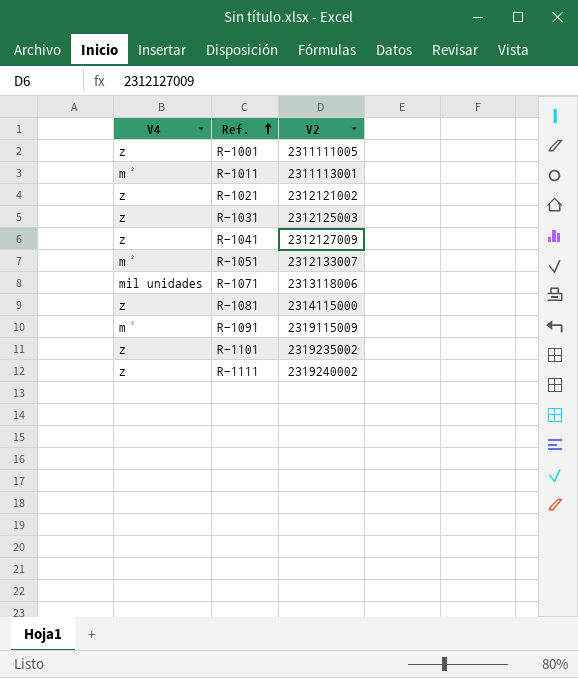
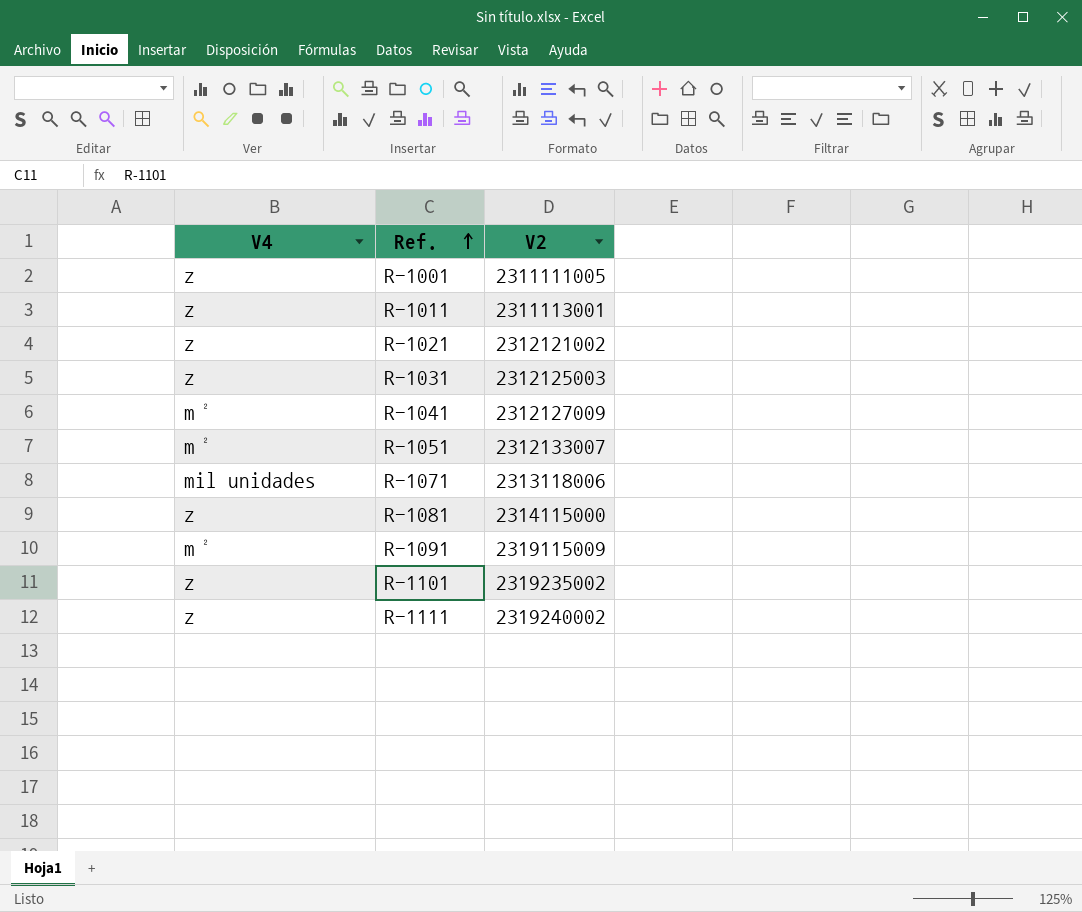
R-1011 | V4: m² -> z
R-1041 | V4: z -> m²

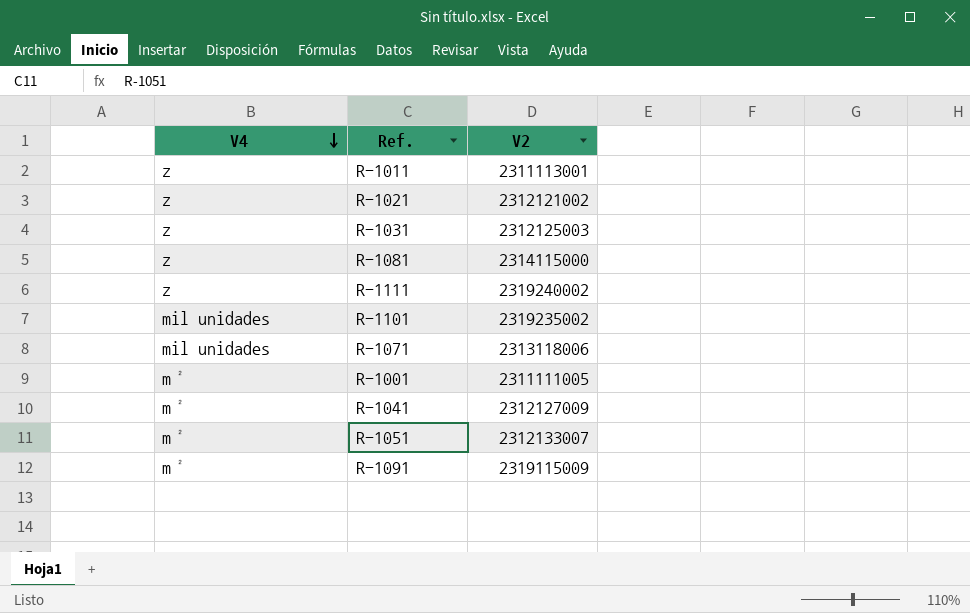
row order: Ref. ascending -> V4 descending
R-1101 | V4: z -> mil unidades
R-1001 | V4: z -> m²

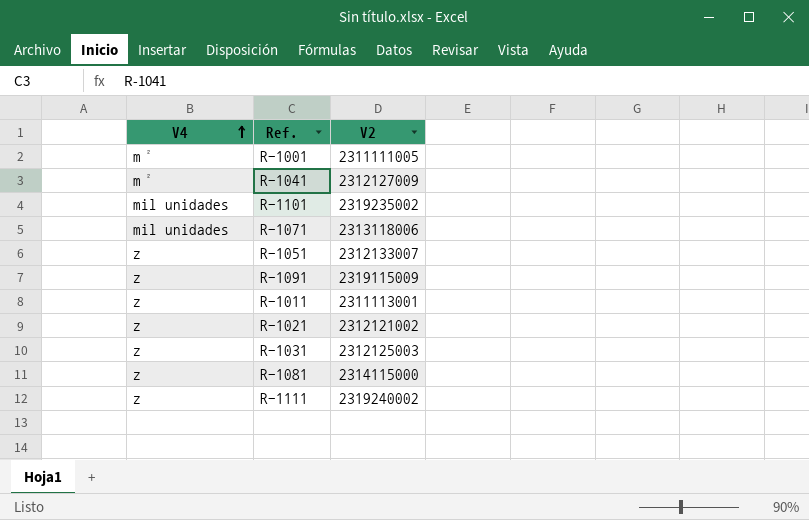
row order: V4 descending -> V4 ascending
R-1051 | V4: m² -> z
R-1091 | V4: m² -> z

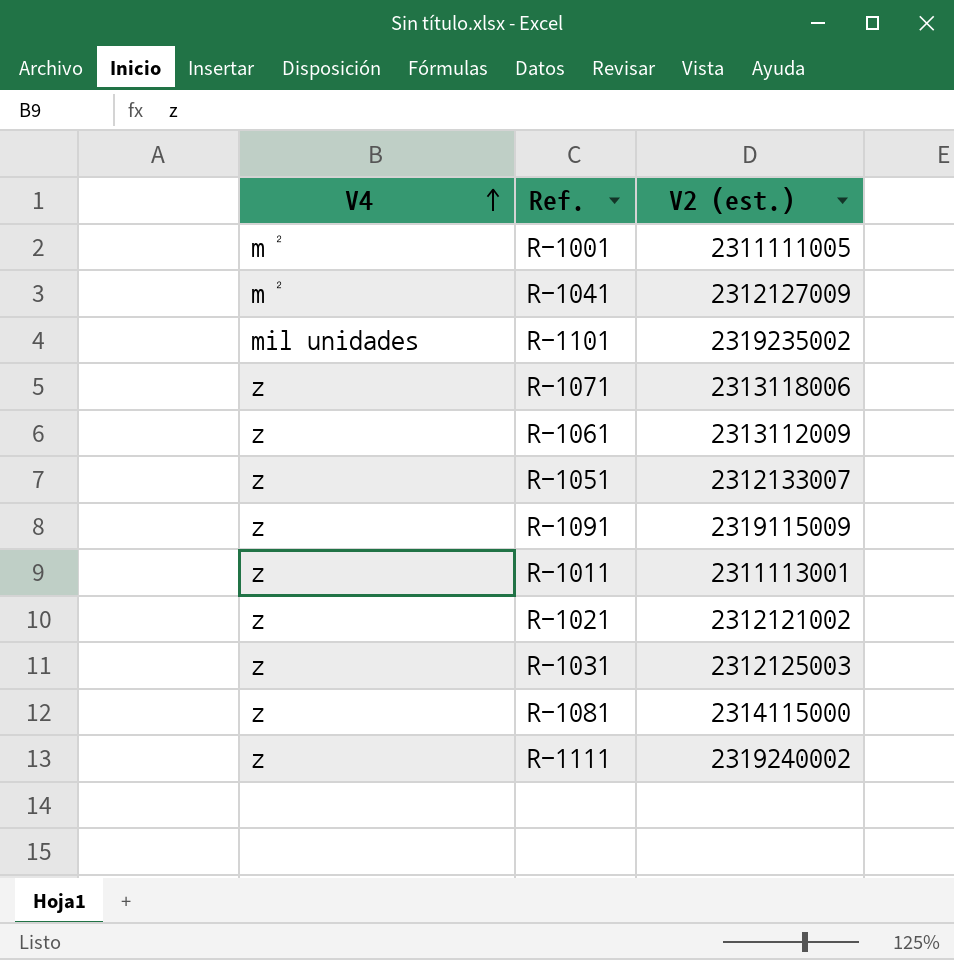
column name: V2 -> V2 (est.)
R-1071 | V4: mil unidades -> z
row R-1061: none -> z | 2313112009

